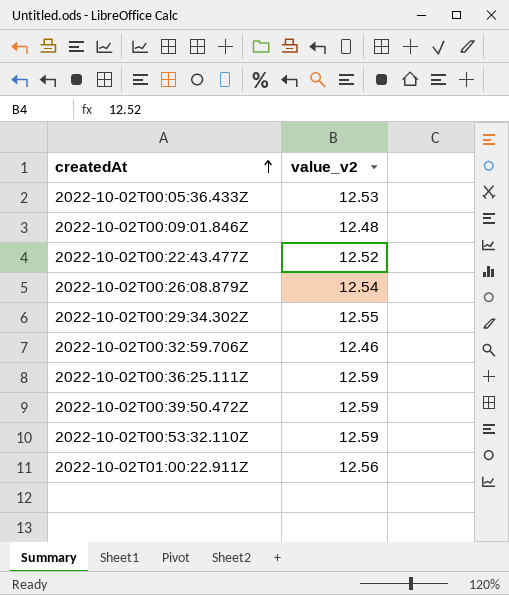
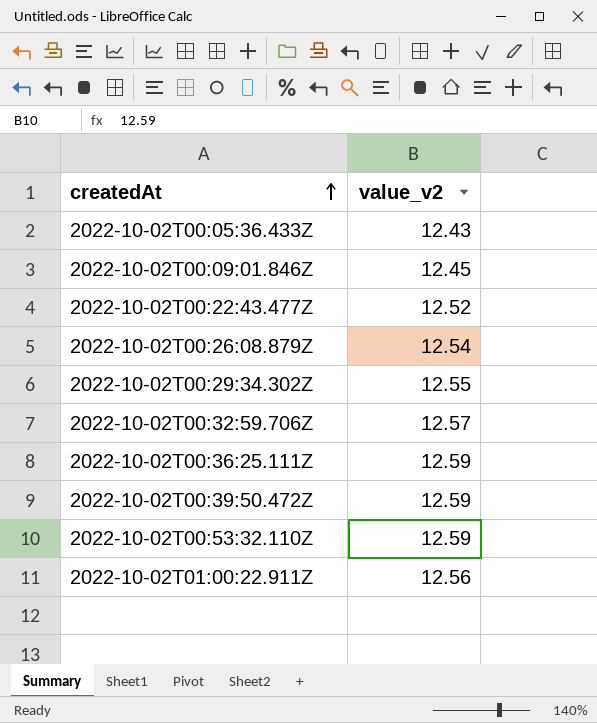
2022-10-02T00:05:36.433Z | value_v2: 12.53 -> 12.43
2022-10-02T00:09:01.846Z | value_v2: 12.48 -> 12.45
2022-10-02T00:32:59.706Z | value_v2: 12.46 -> 12.57

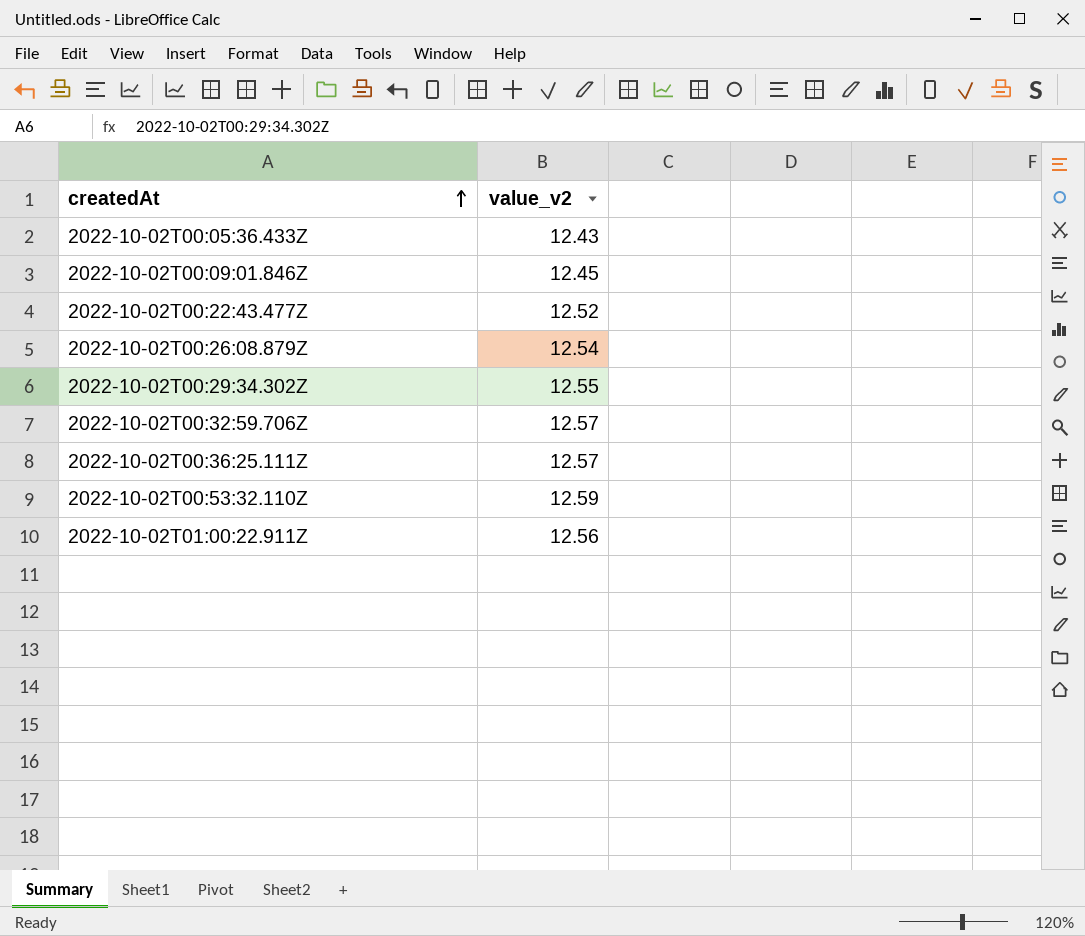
row 2022-10-02T00:39:50.472Z: 12.59 -> none
2022-10-02T00:36:25.111Z | value_v2: 12.59 -> 12.57

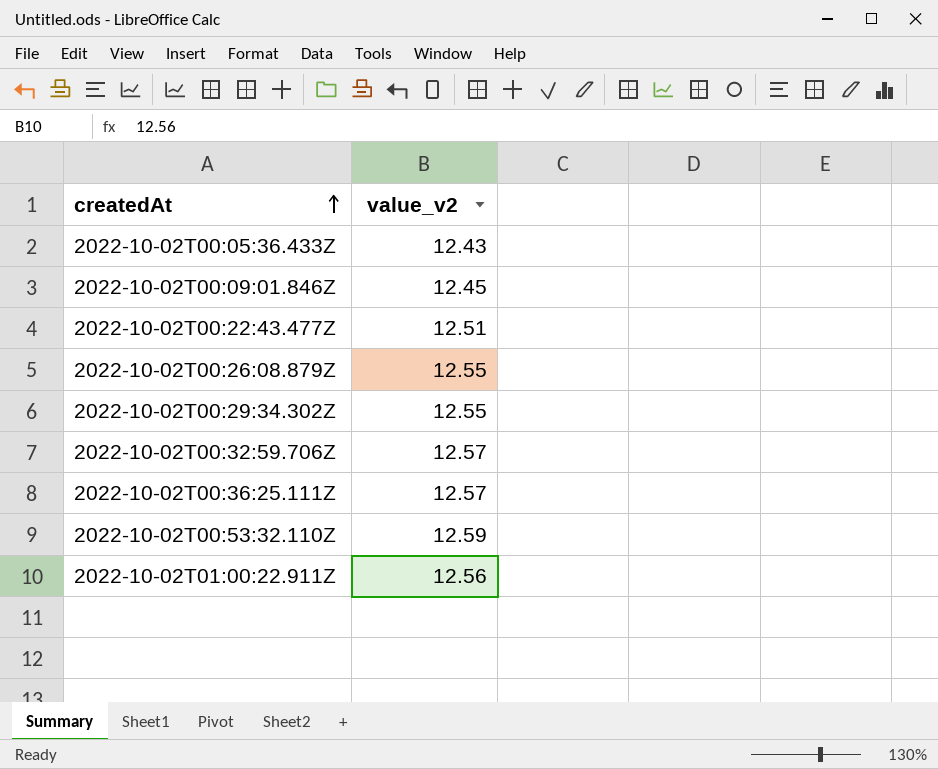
2022-10-02T00:22:43.477Z | value_v2: 12.52 -> 12.51
2022-10-02T00:26:08.879Z | value_v2: 12.54 -> 12.55

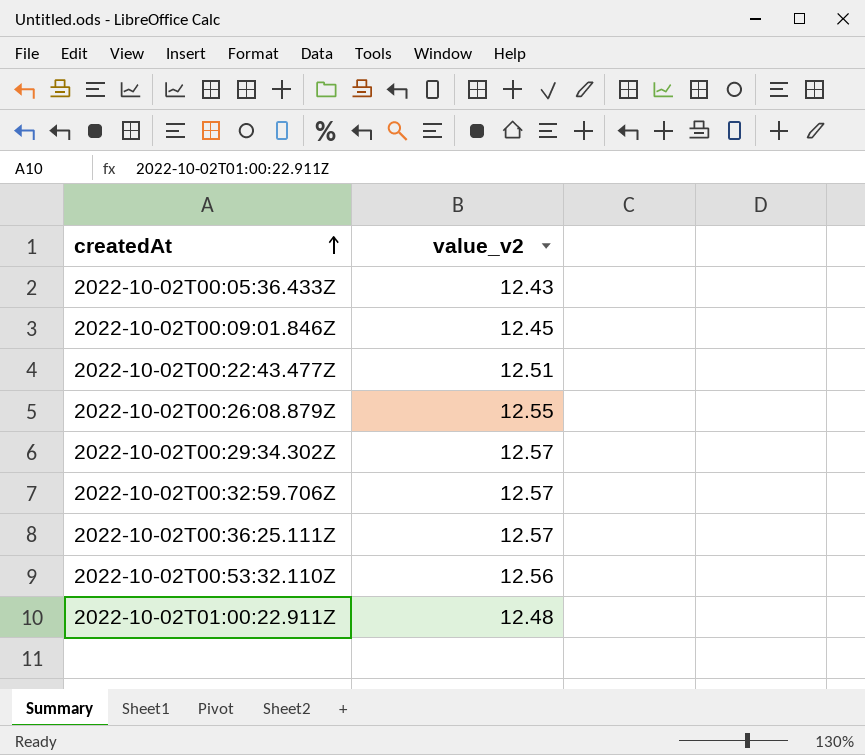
2022-10-02T00:29:34.302Z | value_v2: 12.55 -> 12.57
2022-10-02T00:53:32.110Z | value_v2: 12.59 -> 12.56
2022-10-02T01:00:22.911Z | value_v2: 12.56 -> 12.48

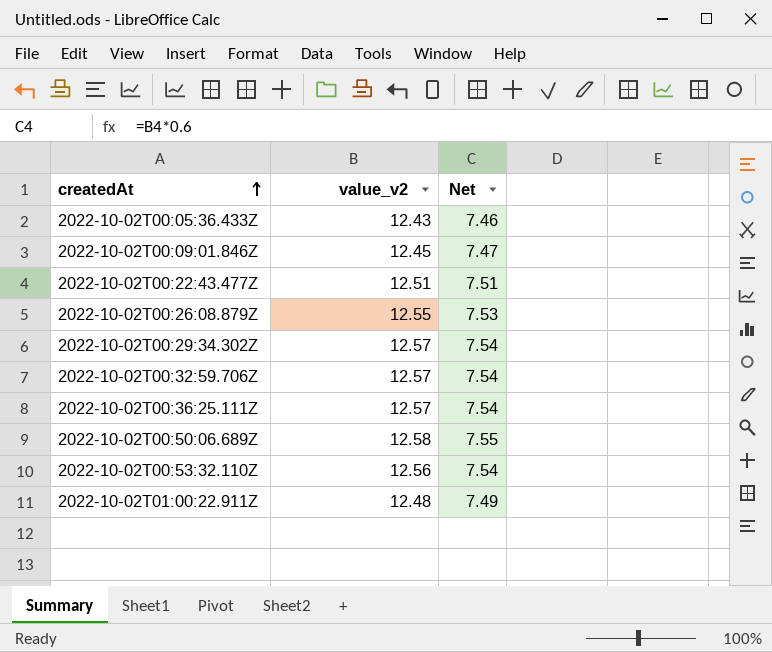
column Net | formula: none -> [value_v2] * 0.6
row 2022-10-02T00:50:06.689Z: none -> 12.58 | 7.55

